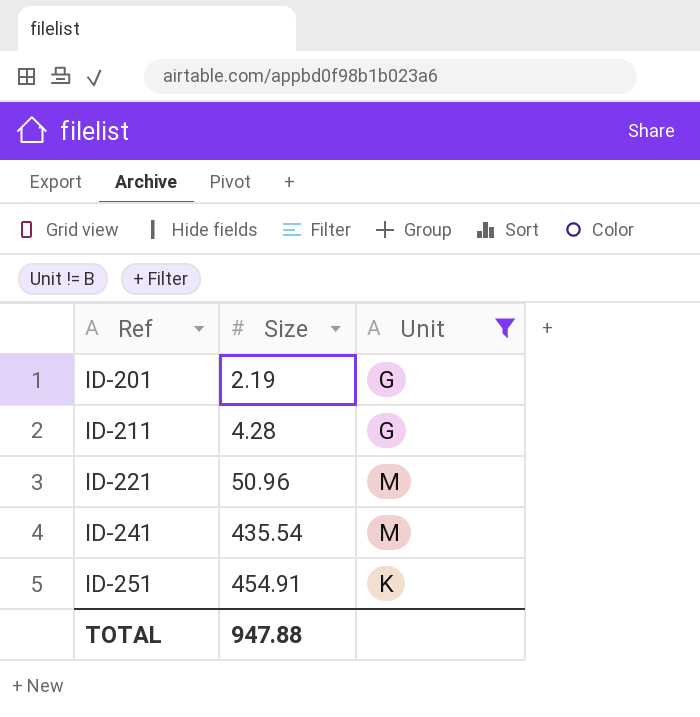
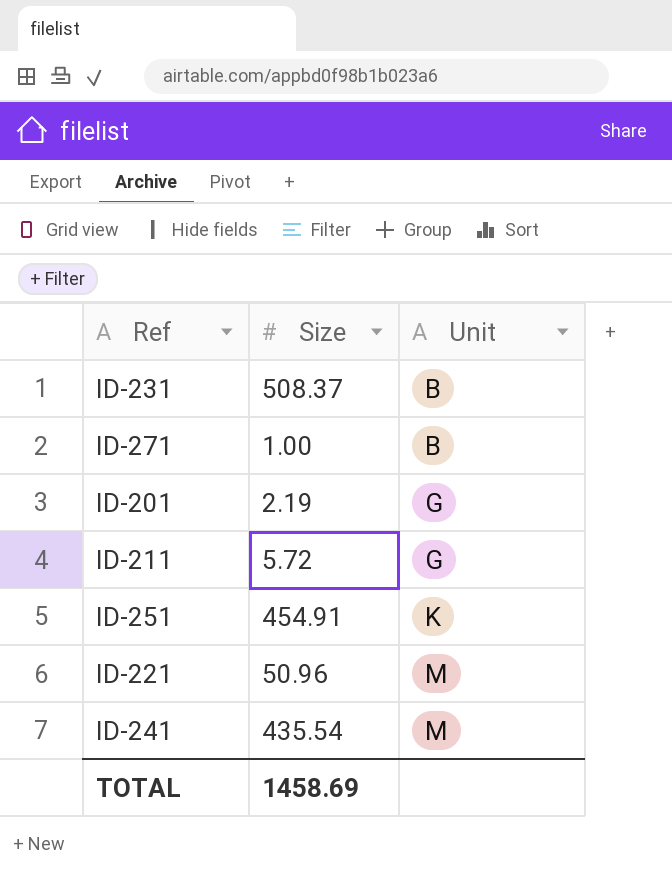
filter: Unit != B -> none
row order: Ref ascending -> Unit ascending
ID-211 | Size: 4.28 -> 5.72
TOTAL | Size: 947.88 -> 1458.69

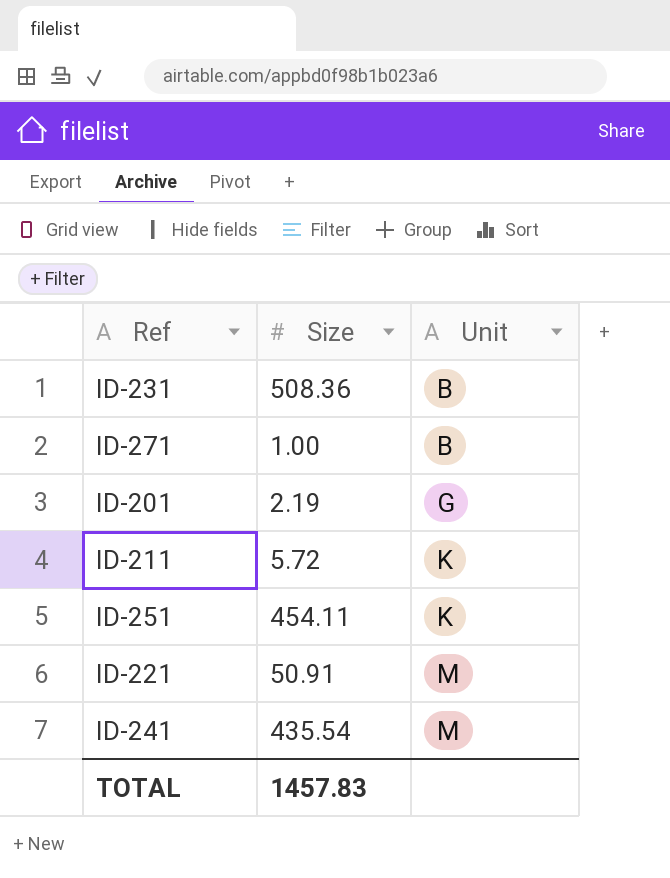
ID-231 | Size: 508.37 -> 508.36
ID-211 | Unit: G -> K
ID-251 | Size: 454.91 -> 454.11
ID-221 | Size: 50.96 -> 50.91
TOTAL | Size: 1458.69 -> 1457.83

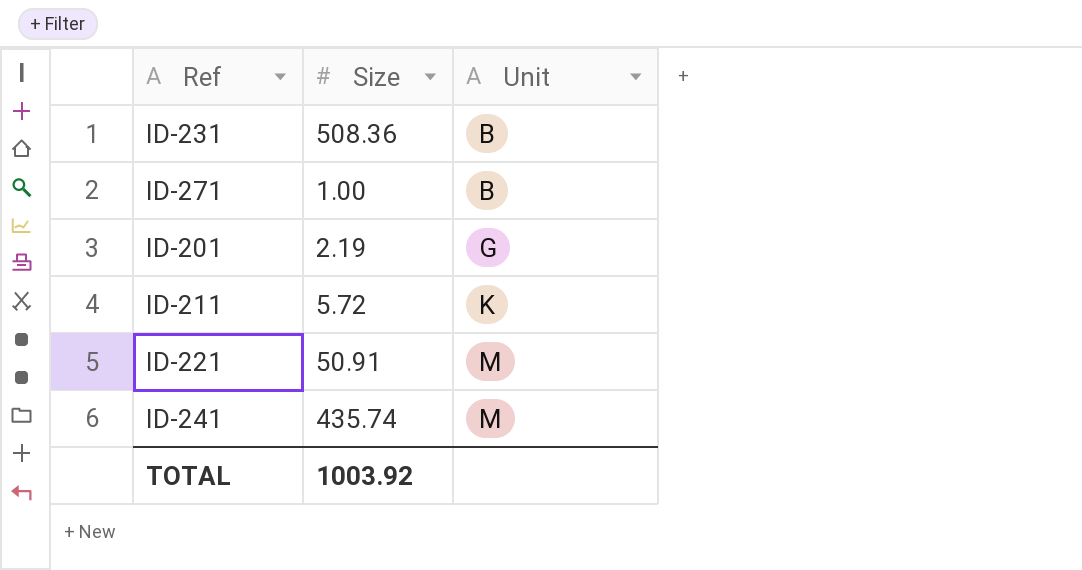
row ID-251: 454.11 | K -> none
ID-241 | Size: 435.54 -> 435.74
TOTAL | Size: 1457.83 -> 1003.92

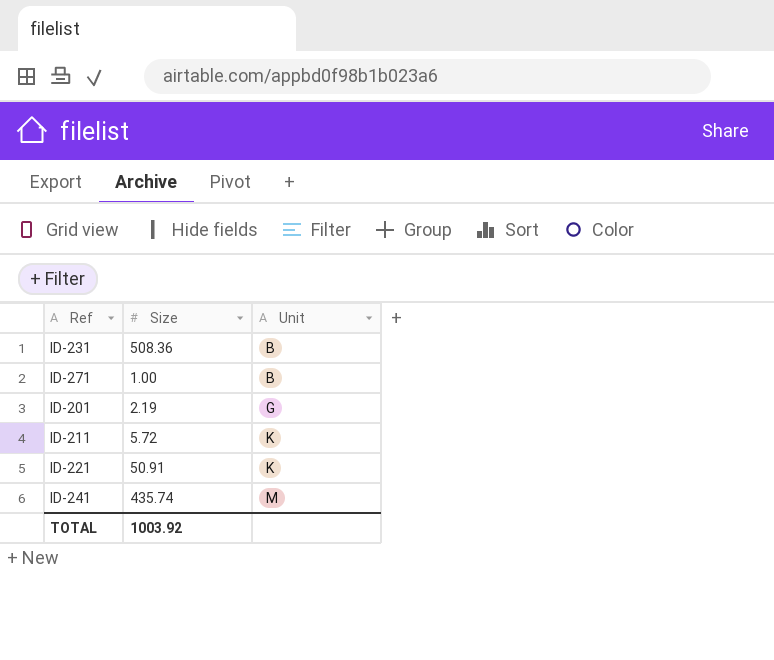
ID-221 | Unit: M -> K

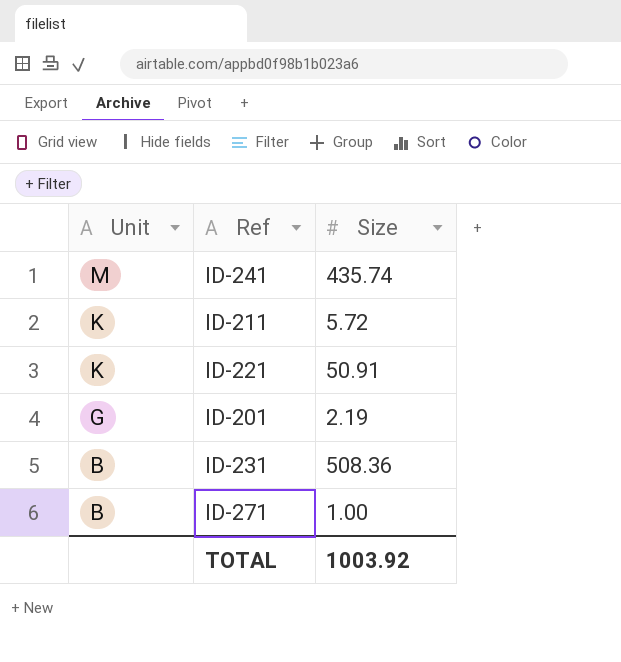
row order: Unit ascending -> Unit descending
column Unit | position: 3 -> 1

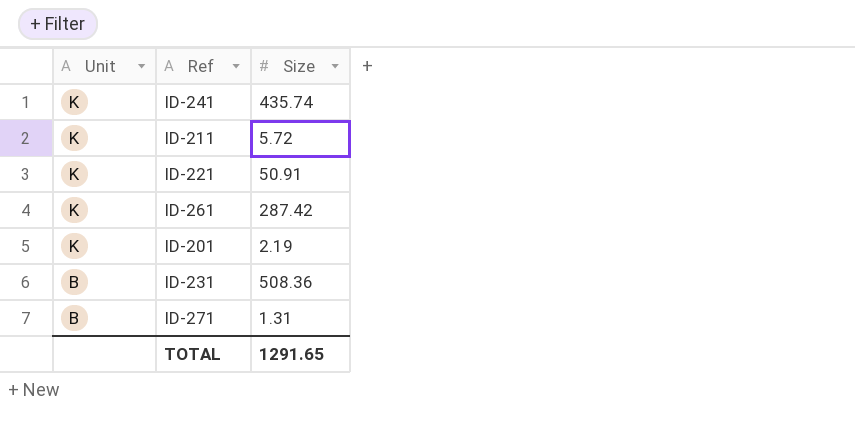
ID-241 | Unit: M -> K
row ID-261: none -> K | 287.42
ID-201 | Unit: G -> K
ID-271 | Size: 1.00 -> 1.31
TOTAL | Size: 1003.92 -> 1291.65

